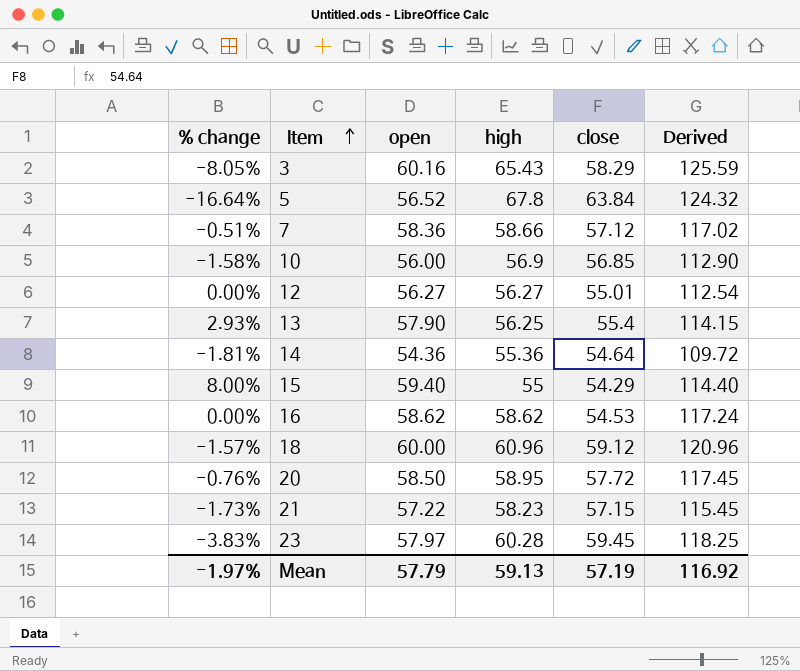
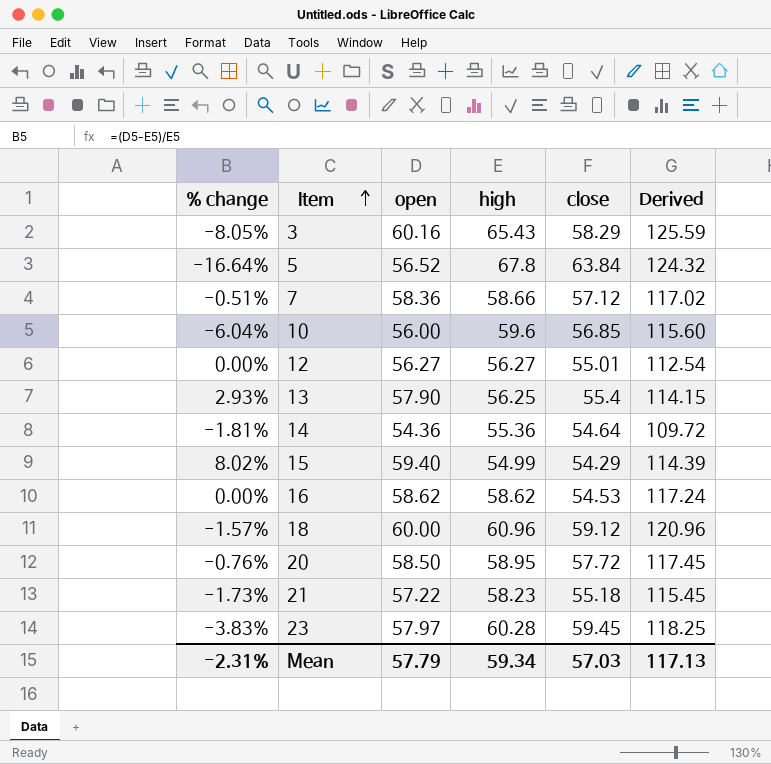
10 | % change: -1.58% -> -6.04%
10 | high: 56.9 -> 59.6
10 | Derived: 112.90 -> 115.60
15 | % change: 8.00% -> 8.02%
15 | high: 55 -> 54.99
15 | Derived: 114.40 -> 114.39
21 | close: 57.15 -> 55.18
Mean | % change: -1.97% -> -2.31%
Mean | high: 59.13 -> 59.34
Mean | close: 57.19 -> 57.03
Mean | Derived: 116.92 -> 117.13

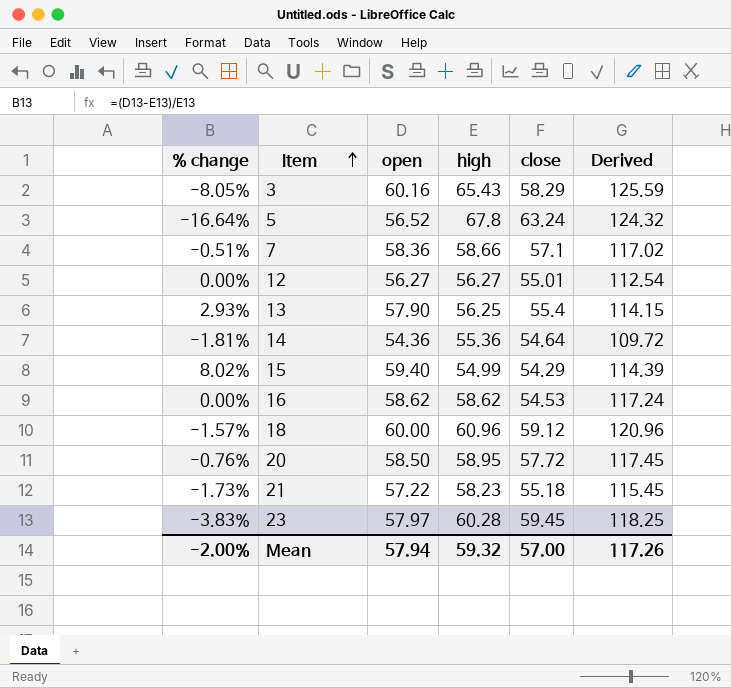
row 10: -6.04% | 56.00 | 59.6 | 56.85 | 115.60 -> none
5 | close: 63.84 -> 63.24
7 | close: 57.12 -> 57.1
Mean | % change: -2.31% -> -2.00%
Mean | open: 57.79 -> 57.94
Mean | high: 59.34 -> 59.32
Mean | close: 57.03 -> 57.00
Mean | Derived: 117.13 -> 117.26

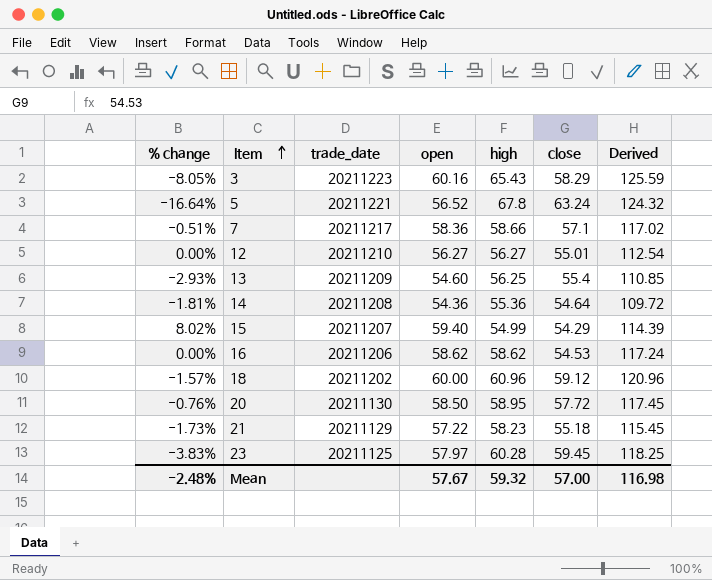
column trade_date | position: none -> 3
13 | % change: 2.93% -> -2.93%
13 | open: 57.90 -> 54.60
13 | Derived: 114.15 -> 110.85
Mean | % change: -2.00% -> -2.48%
Mean | open: 57.94 -> 57.67
Mean | Derived: 117.26 -> 116.98

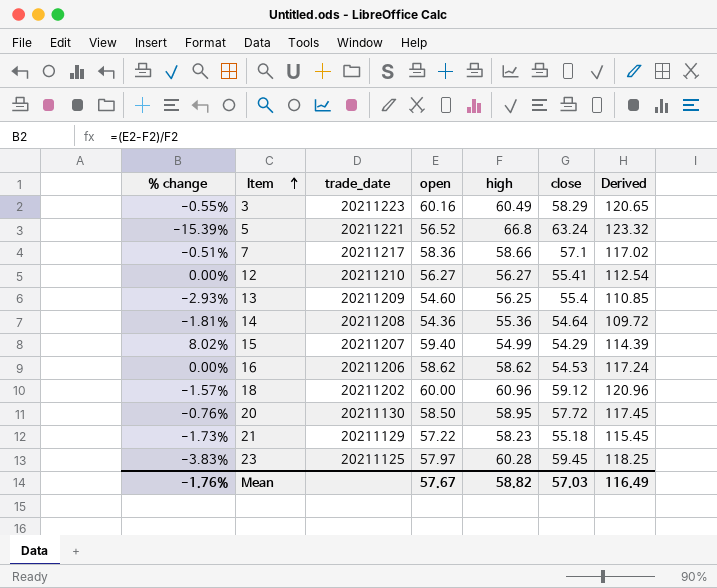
3 | % change: -8.05% -> -0.55%
3 | high: 65.43 -> 60.49
3 | Derived: 125.59 -> 120.65
5 | % change: -16.64% -> -15.39%
5 | high: 67.8 -> 66.8
5 | Derived: 124.32 -> 123.32
12 | close: 55.01 -> 55.41
Mean | % change: -2.48% -> -1.76%
Mean | high: 59.32 -> 58.82
Mean | close: 57.00 -> 57.03
Mean | Derived: 116.98 -> 116.49

